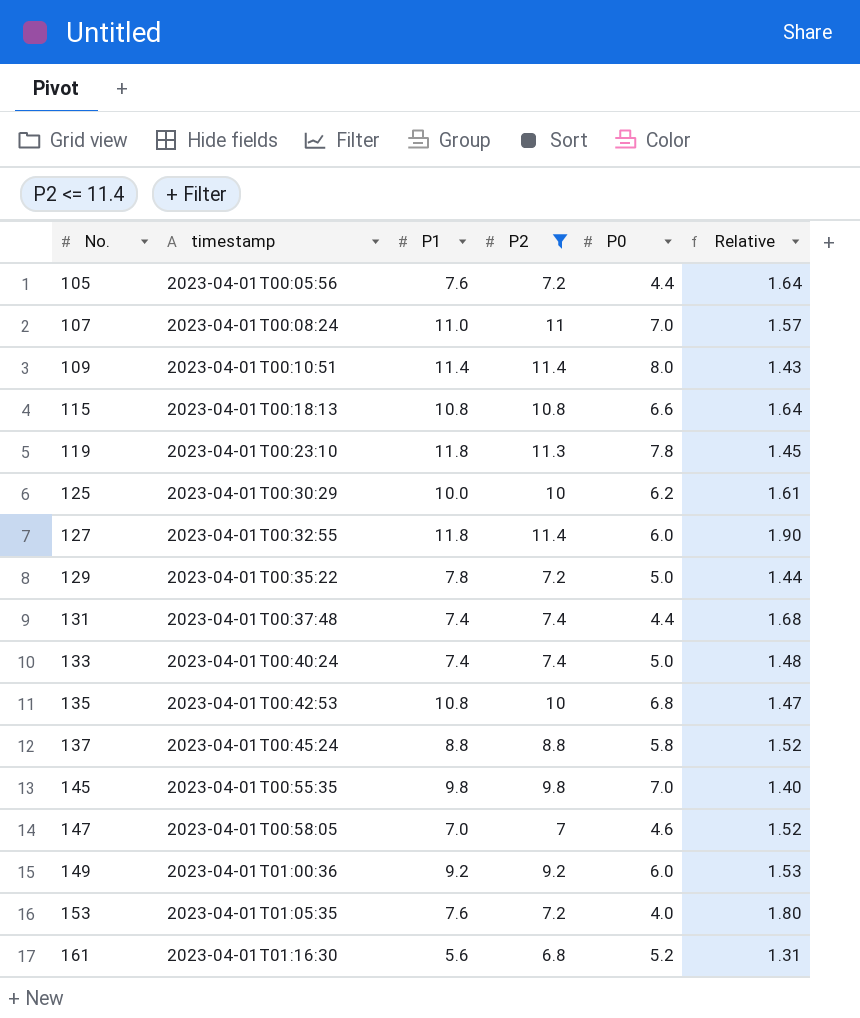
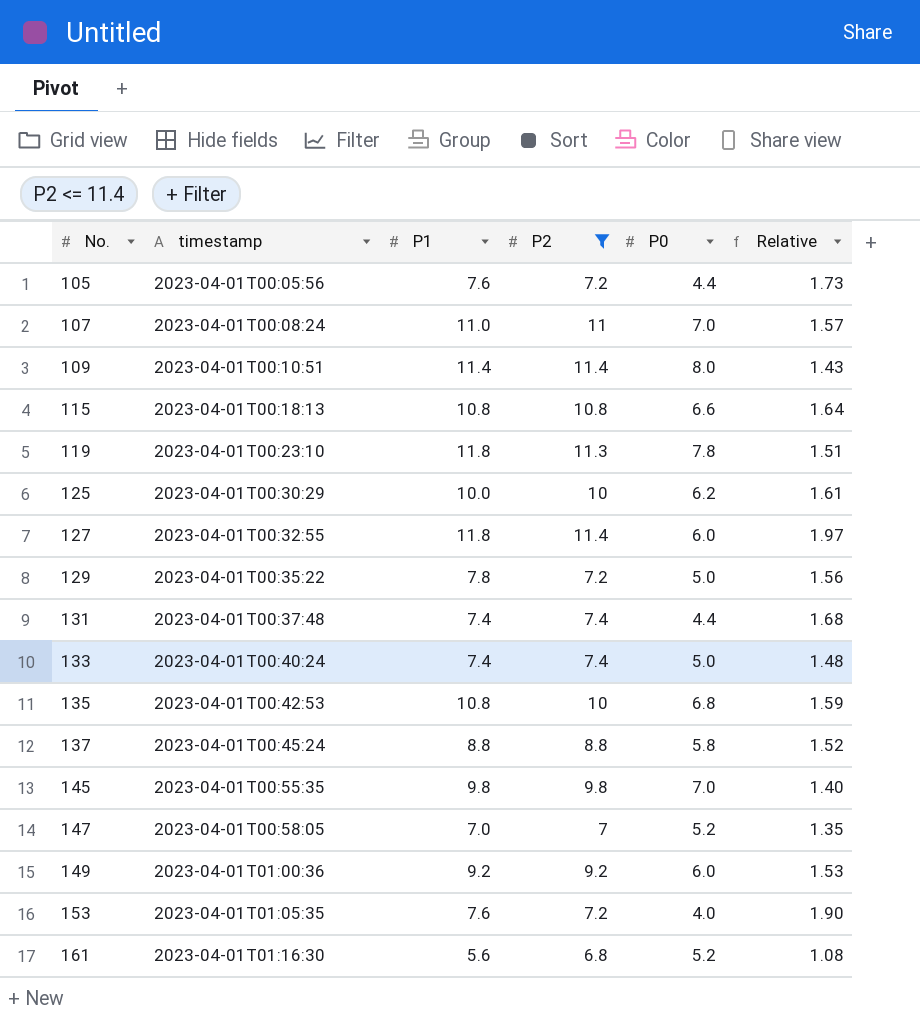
column Relative | formula: [P2] / [P0] -> [P1] / [P0]
147 | P0: 4.6 -> 5.2

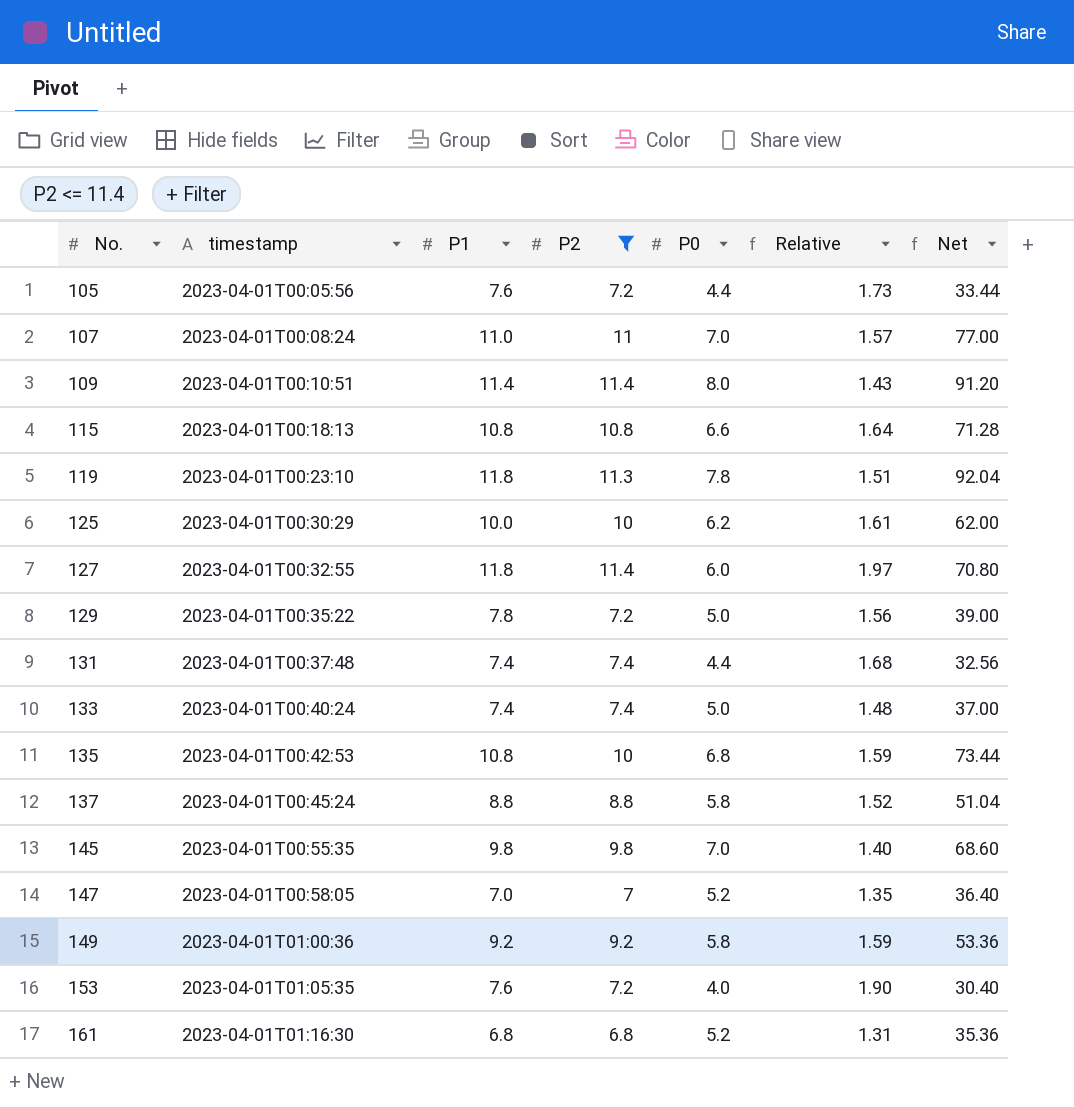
column Net | formula: none -> [P1] * [P0]
149 | P0: 6.0 -> 5.8
149 | Relative: 1.53 -> 1.59
161 | P1: 5.6 -> 6.8
161 | Relative: 1.08 -> 1.31

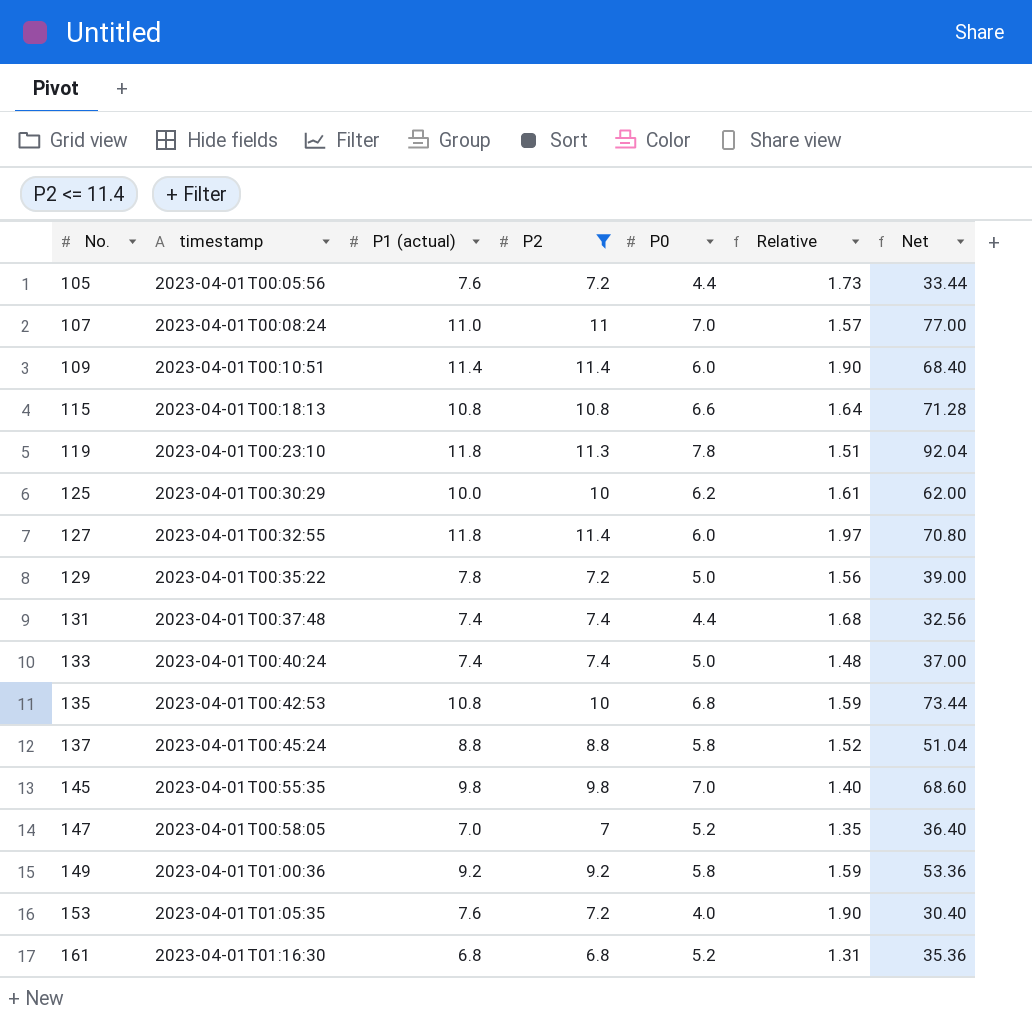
column name: P1 -> P1 (actual)
109 | P0: 8.0 -> 6.0
109 | Relative: 1.43 -> 1.90
109 | Net: 91.20 -> 68.40

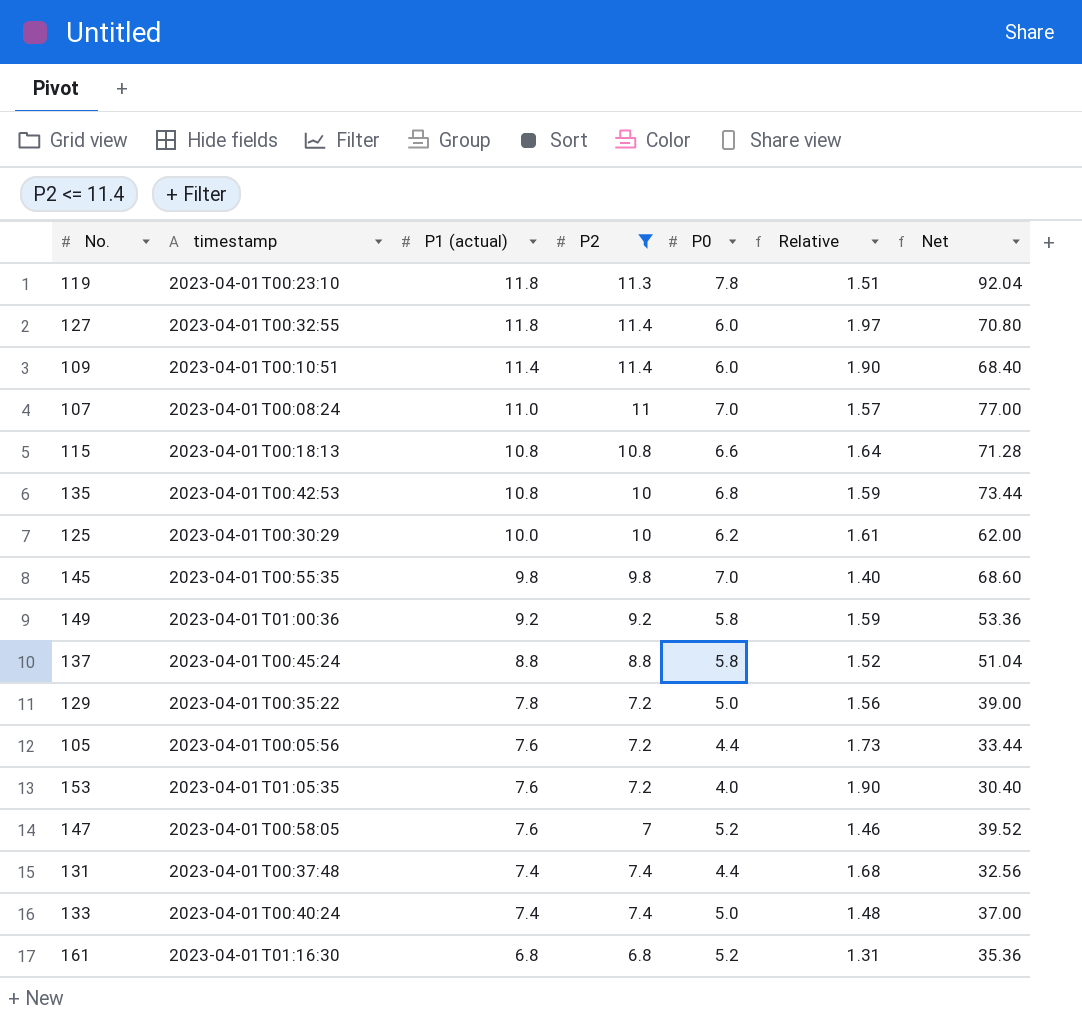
row order: No. ascending -> P1 (actual) descending
147 | P1 (actual): 7.0 -> 7.6
147 | Relative: 1.35 -> 1.46
147 | Net: 36.40 -> 39.52

